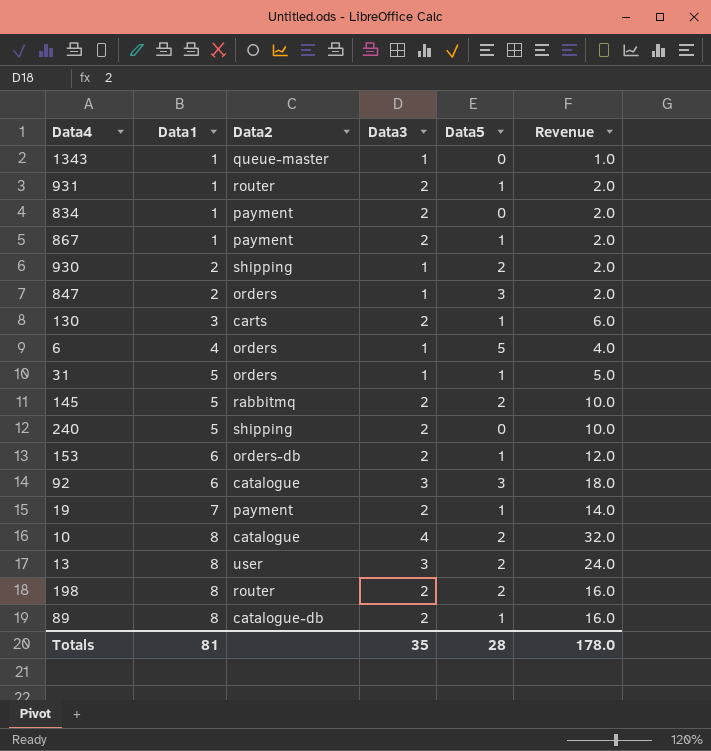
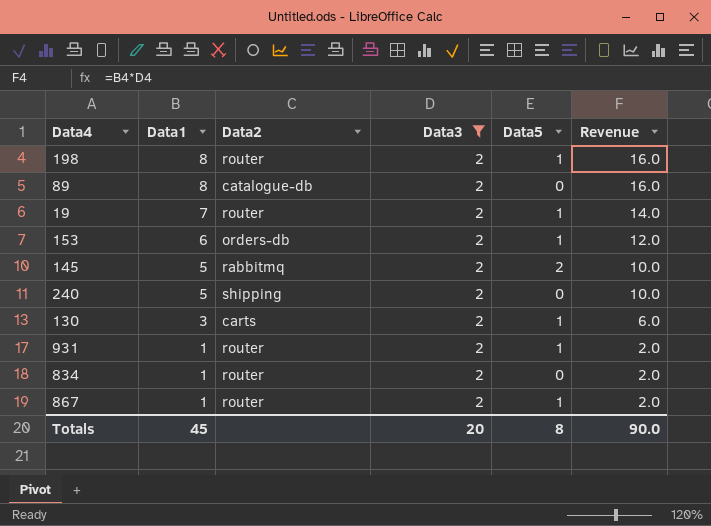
filter: none -> Data3 = 2
row order: Data1 ascending -> Data1 descending
198 | Data5: 2 -> 1
89 | Data5: 1 -> 0
19 | Data2: payment -> router
834 | Data2: payment -> router
867 | Data2: payment -> router
Totals | Data1: 81 -> 45
Totals | Data3: 35 -> 20
Totals | Data5: 28 -> 8
Totals | Revenue: 178.0 -> 90.0

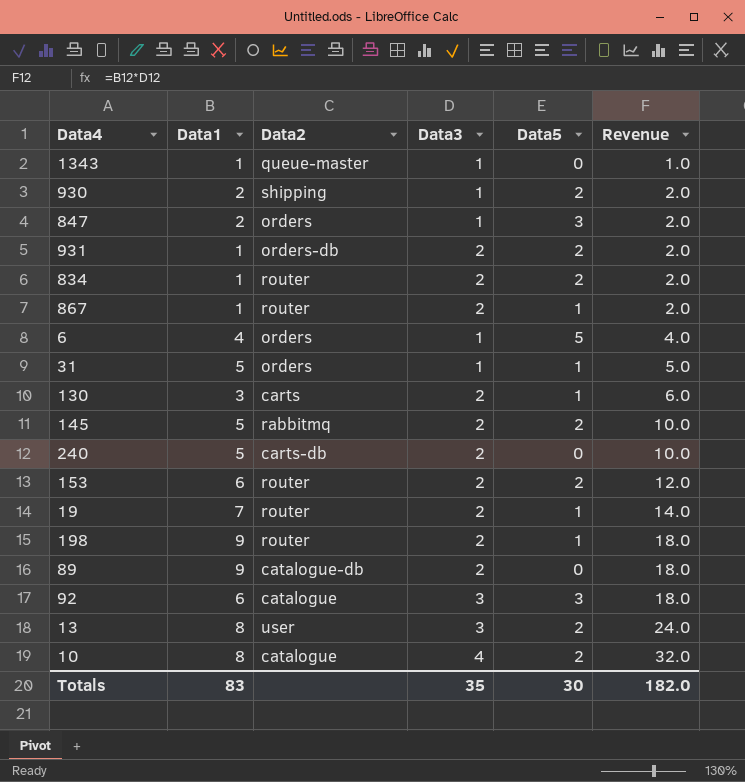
filter: Data3 = 2 -> none
row order: Data1 descending -> Revenue ascending
931 | Data2: router -> orders-db
931 | Data5: 1 -> 2
834 | Data5: 0 -> 2
240 | Data2: shipping -> carts-db
153 | Data2: orders-db -> router
153 | Data5: 1 -> 2
198 | Data1: 8 -> 9
198 | Revenue: 16.0 -> 18.0
89 | Data1: 8 -> 9
89 | Revenue: 16.0 -> 18.0
Totals | Data1: 45 -> 83
Totals | Data3: 20 -> 35
Totals | Data5: 8 -> 30
Totals | Revenue: 90.0 -> 182.0

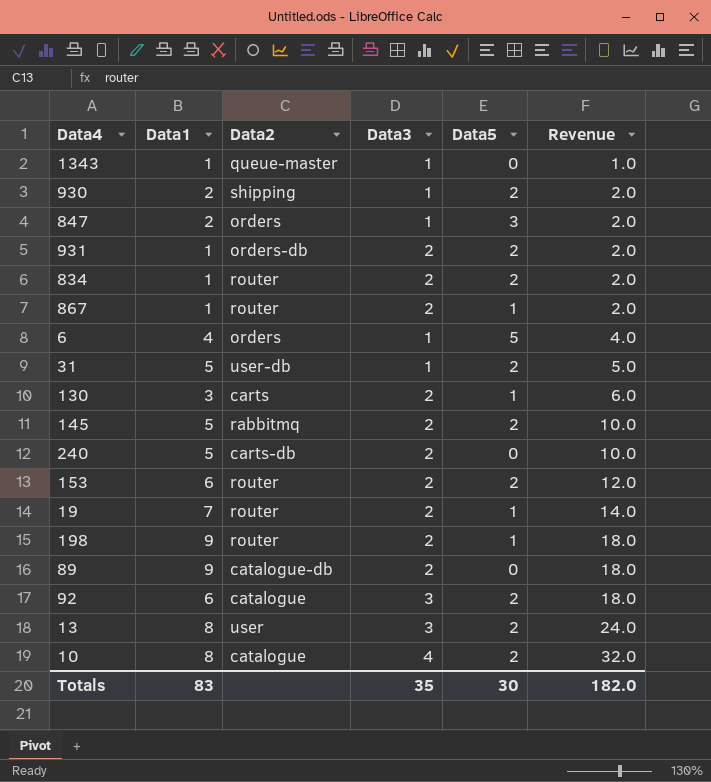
31 | Data2: orders -> user-db
31 | Data5: 1 -> 2
92 | Data5: 3 -> 2

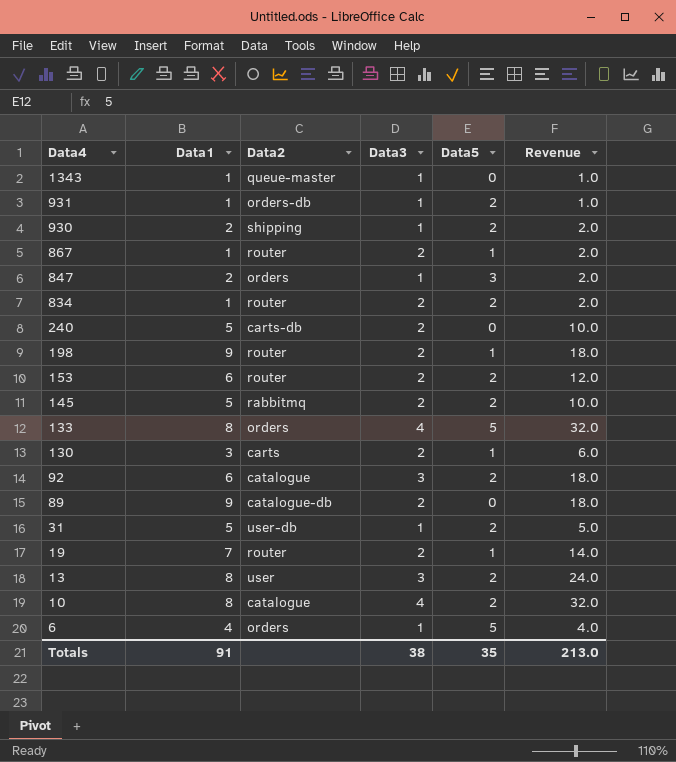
row order: Revenue ascending -> Data4 descending
931 | Data3: 2 -> 1
931 | Revenue: 2.0 -> 1.0
row 133: none -> 8 | orders | 4 | 5 | 32.0
Totals | Data1: 83 -> 91
Totals | Data3: 35 -> 38
Totals | Data5: 30 -> 35
Totals | Revenue: 182.0 -> 213.0

